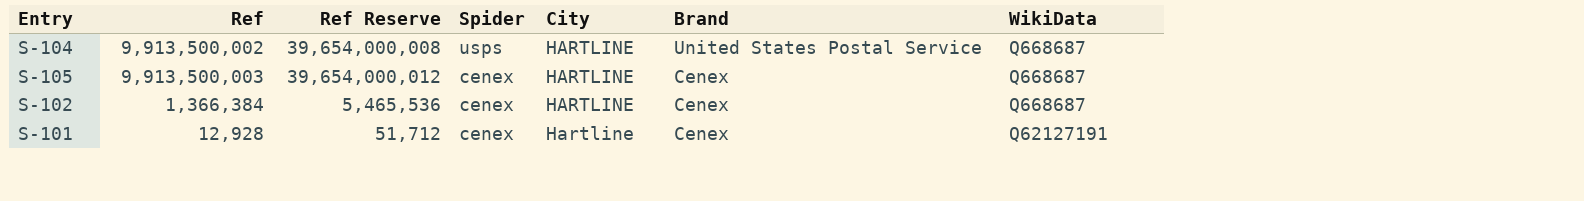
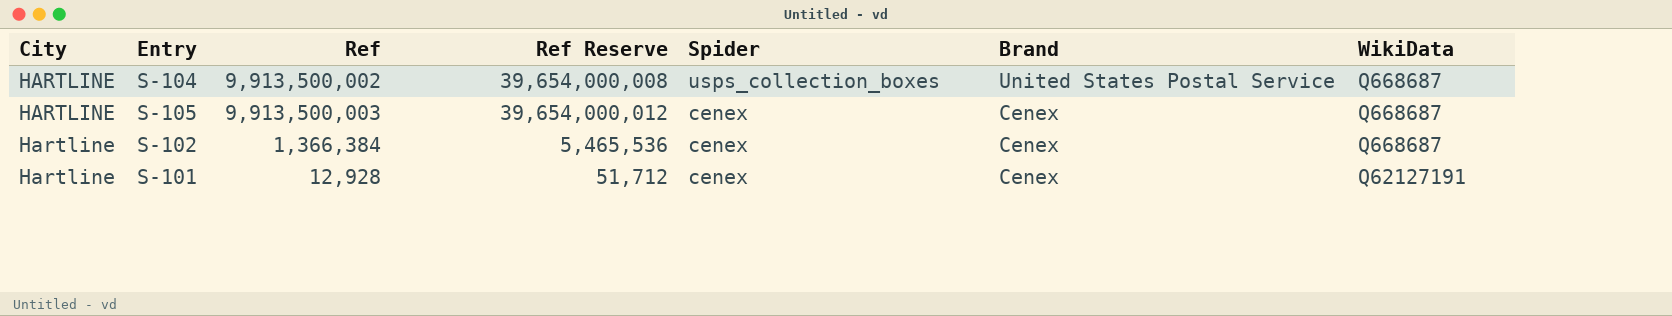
column City | position: 5 -> 1
S-104 | Spider: usps -> usps_collection_boxes
S-102 | City: HARTLINE -> Hartline

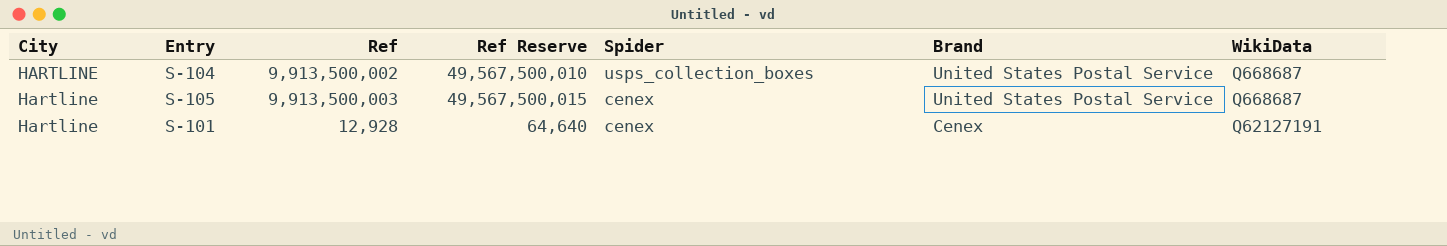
column Ref Reserve | formula: [Ref] * 4 -> [Ref] * 5
row S-102: Hartline | 1,366,384 | 5,465,536 | cenex | Cenex | Q668687 -> none
S-105 | City: HARTLINE -> Hartline
S-105 | Brand: Cenex -> United States Postal Service

